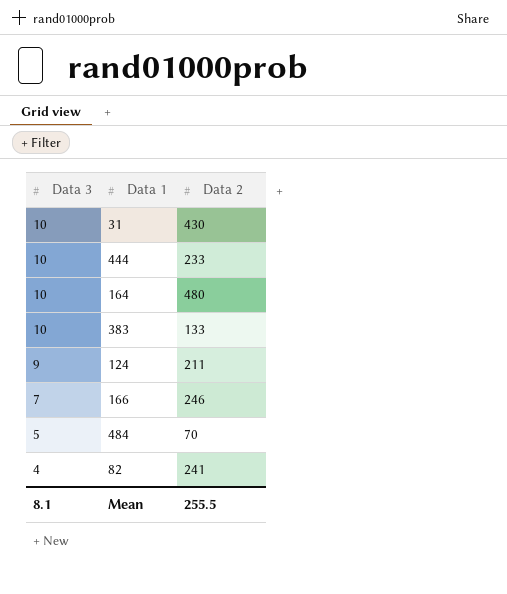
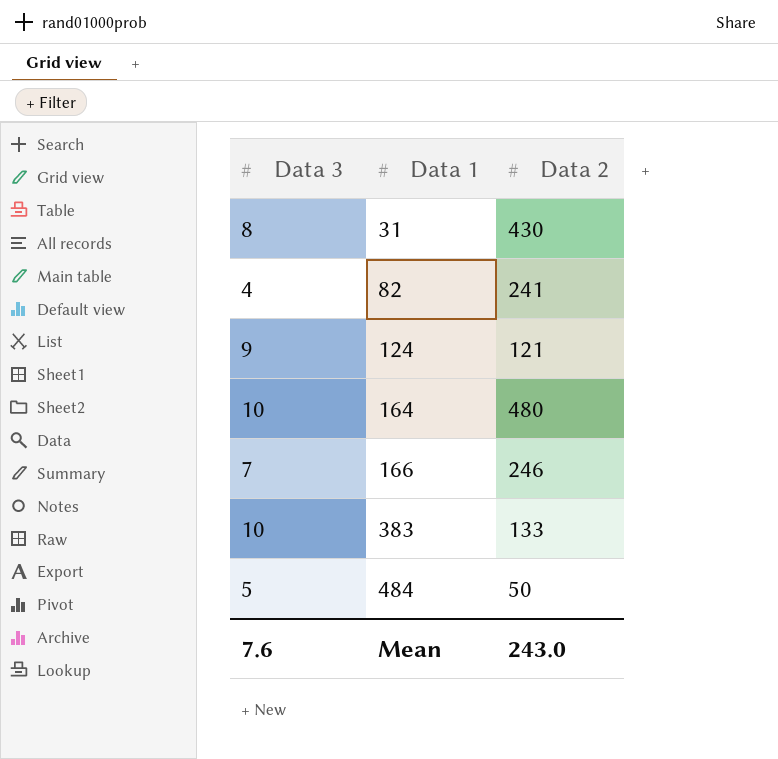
row order: Data 3 descending -> Data 1 ascending
row 444: 10 | 233 -> none
31 | Data 3: 10 -> 8
124 | Data 2: 211 -> 121
484 | Data 2: 70 -> 50
Mean | Data 3: 8.1 -> 7.6
Mean | Data 2: 255.5 -> 243.0

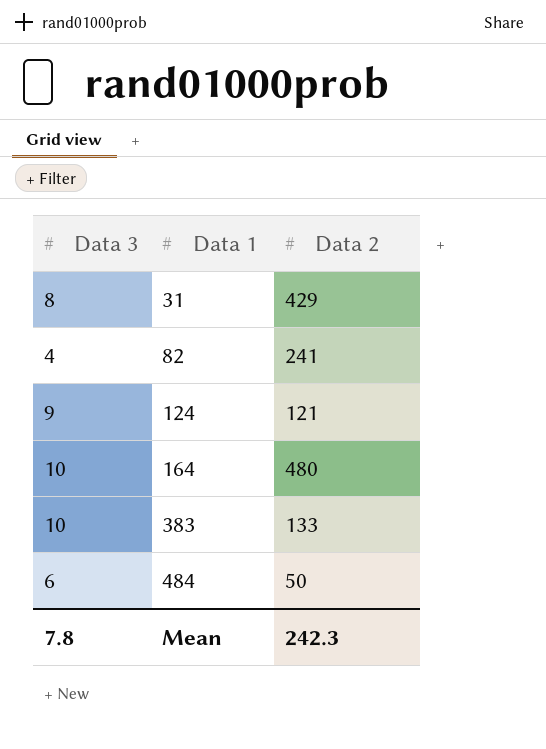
row 166: 7 | 246 -> none
31 | Data 2: 430 -> 429
484 | Data 3: 5 -> 6
Mean | Data 3: 7.6 -> 7.8
Mean | Data 2: 243.0 -> 242.3

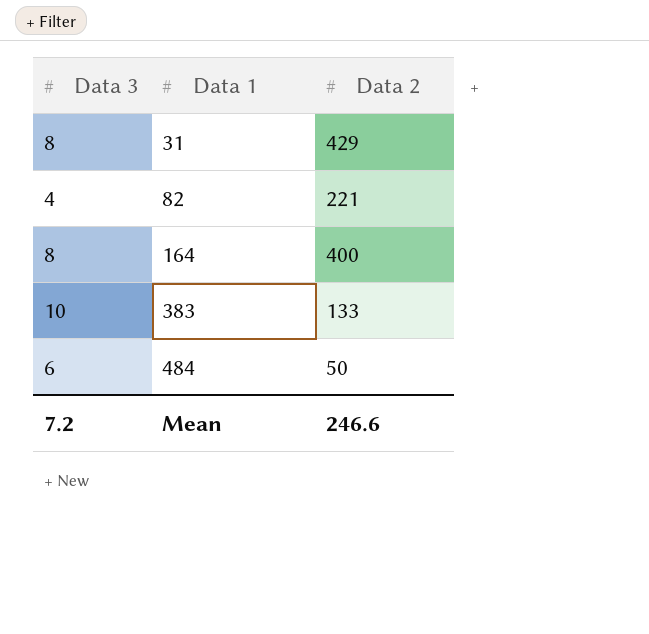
row 124: 9 | 121 -> none
82 | Data 2: 241 -> 221
164 | Data 3: 10 -> 8
164 | Data 2: 480 -> 400
Mean | Data 3: 7.8 -> 7.2
Mean | Data 2: 242.3 -> 246.6

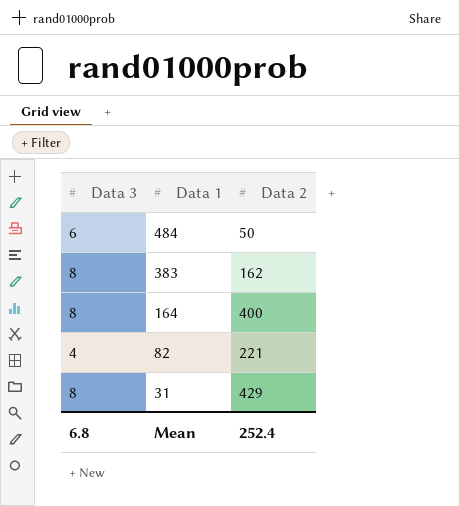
row order: Data 1 ascending -> Data 1 descending
383 | Data 3: 10 -> 8
383 | Data 2: 133 -> 162
Mean | Data 3: 7.2 -> 6.8
Mean | Data 2: 246.6 -> 252.4

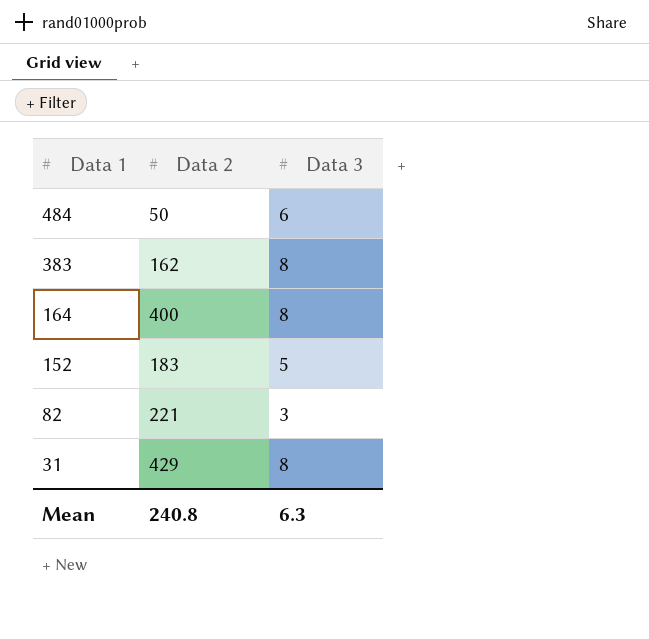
column Data 3 | position: 1 -> 3
row 152: none -> 183 | 5
82 | Data 3: 4 -> 3
Mean | Data 2: 252.4 -> 240.8
Mean | Data 3: 6.8 -> 6.3

